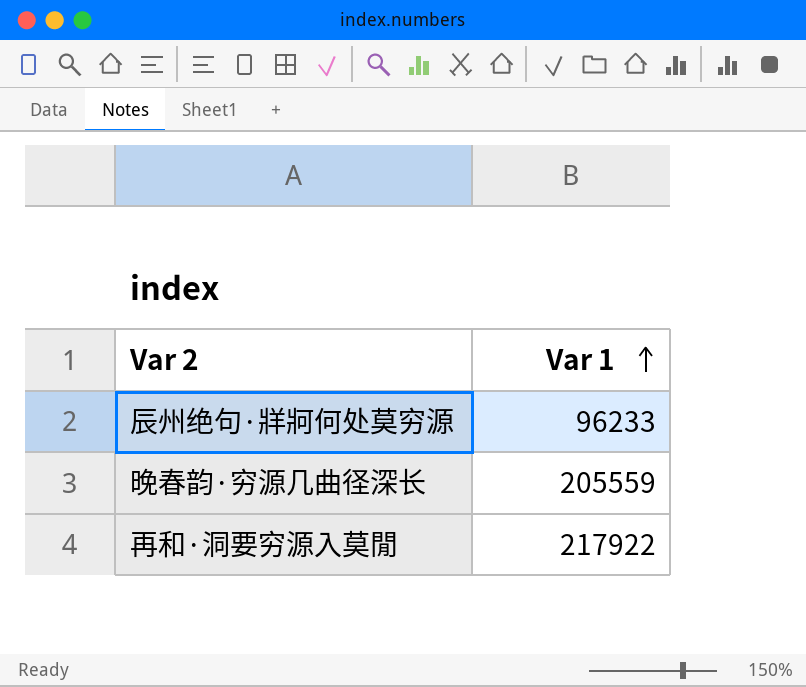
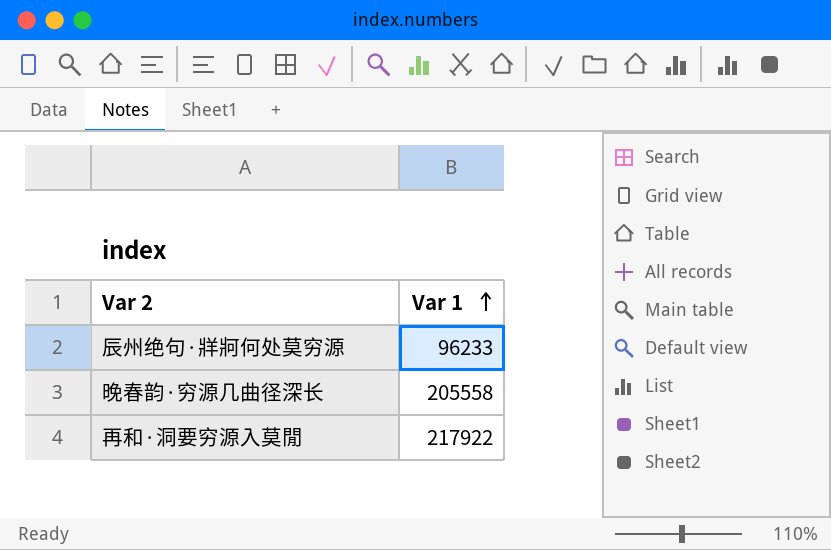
晚春韵·穷源几曲径深长 | Var 1: 205559 -> 205558

